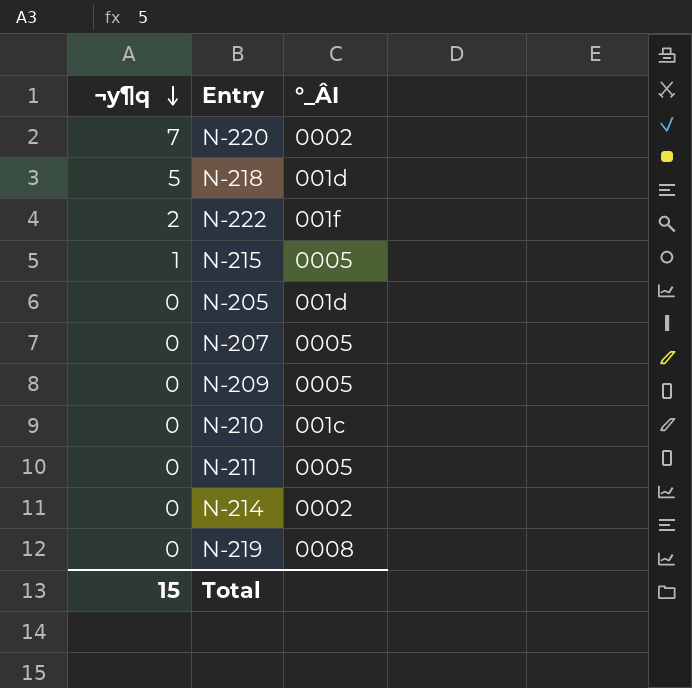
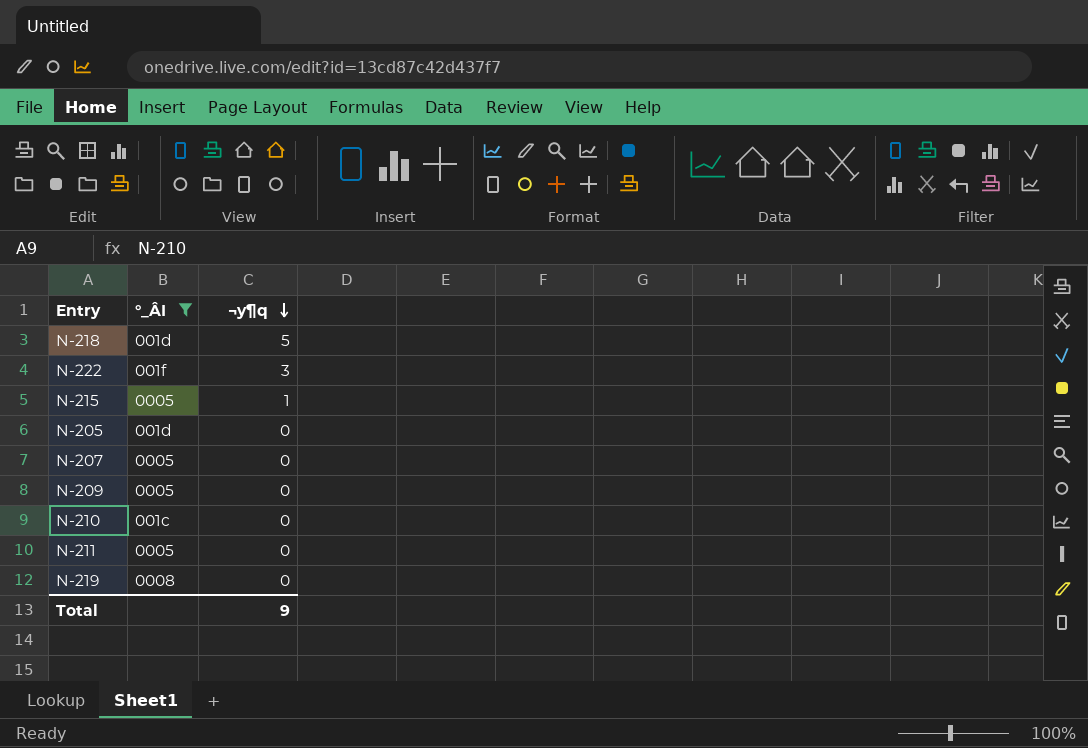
filter: none -> °_ÂI != 0002
column ¬y¶q | position: 1 -> 3
N-222 | ¬y¶q: 2 -> 3
Total | ¬y¶q: 15 -> 9

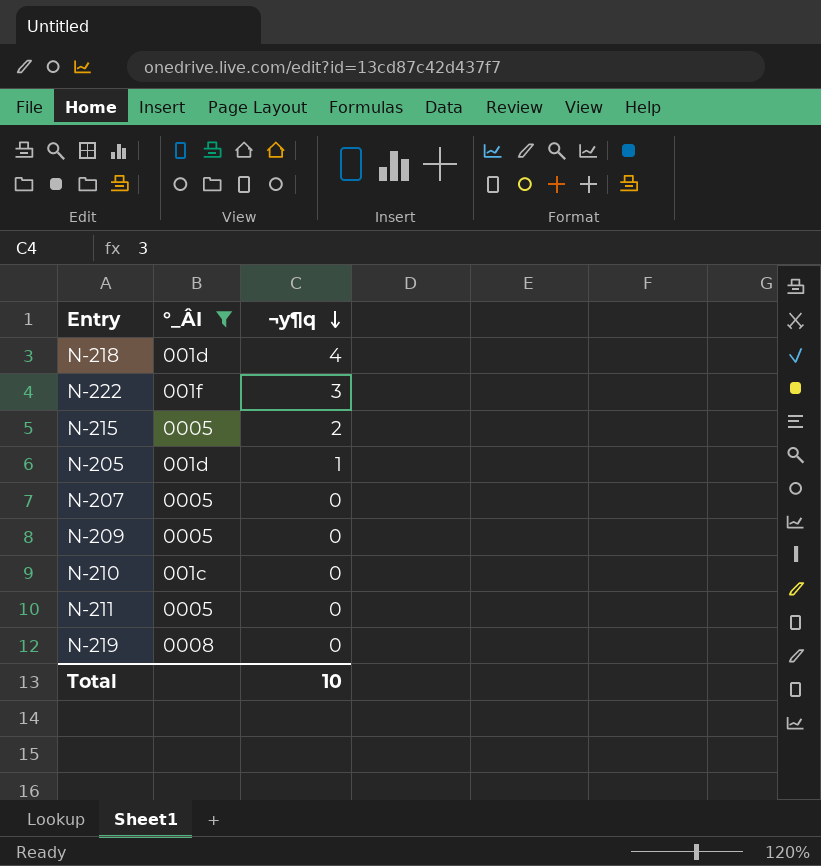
N-218 | ¬y¶q: 5 -> 4
N-215 | ¬y¶q: 1 -> 2
N-205 | ¬y¶q: 0 -> 1
Total | ¬y¶q: 9 -> 10

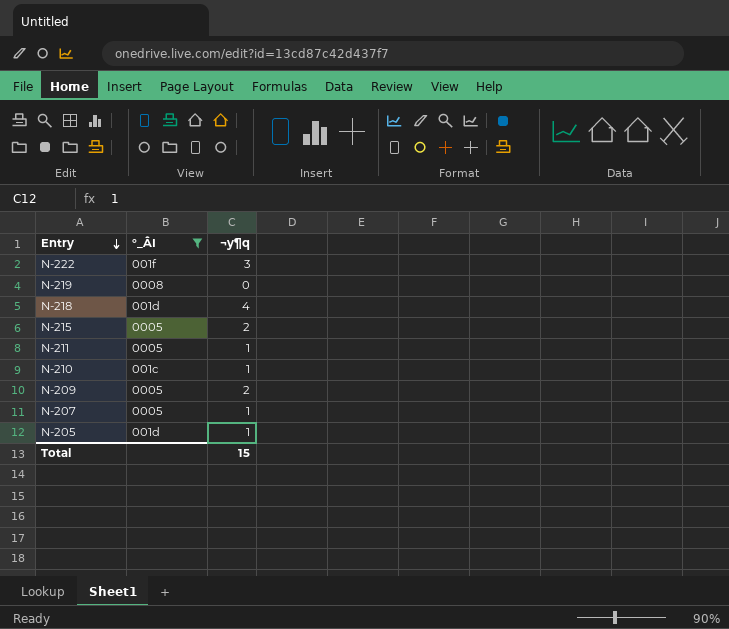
row order: ¬y¶q descending -> Entry descending
N-211 | ¬y¶q: 0 -> 1
N-210 | ¬y¶q: 0 -> 1
N-209 | ¬y¶q: 0 -> 2
N-207 | ¬y¶q: 0 -> 1
Total | ¬y¶q: 10 -> 15

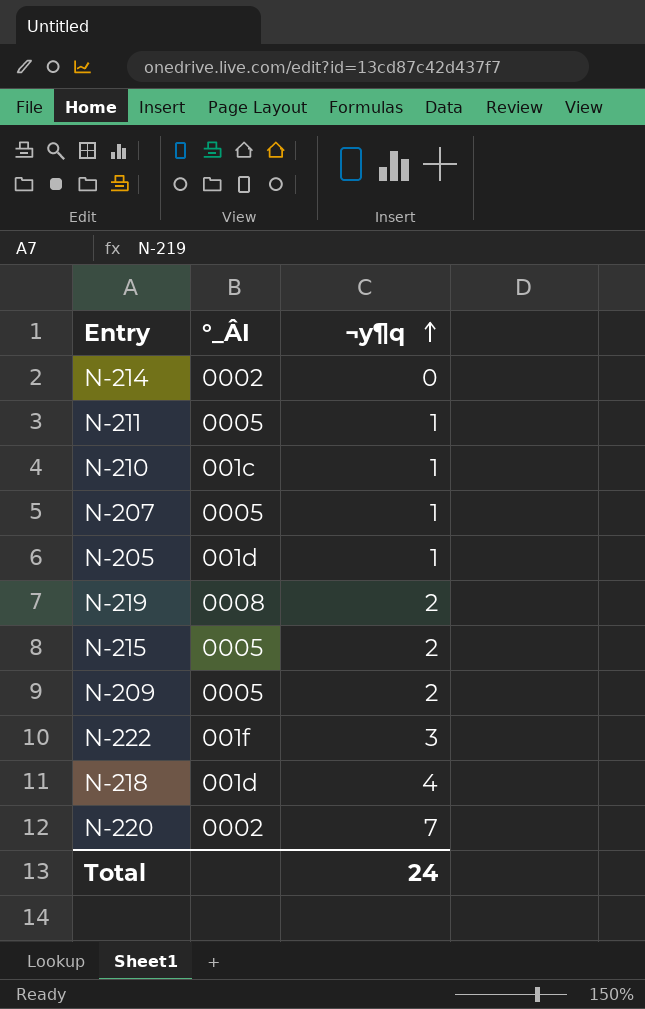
filter: °_ÂI != 0002 -> none
row order: Entry descending -> ¬y¶q ascending
N-219 | ¬y¶q: 0 -> 2
Total | ¬y¶q: 15 -> 24

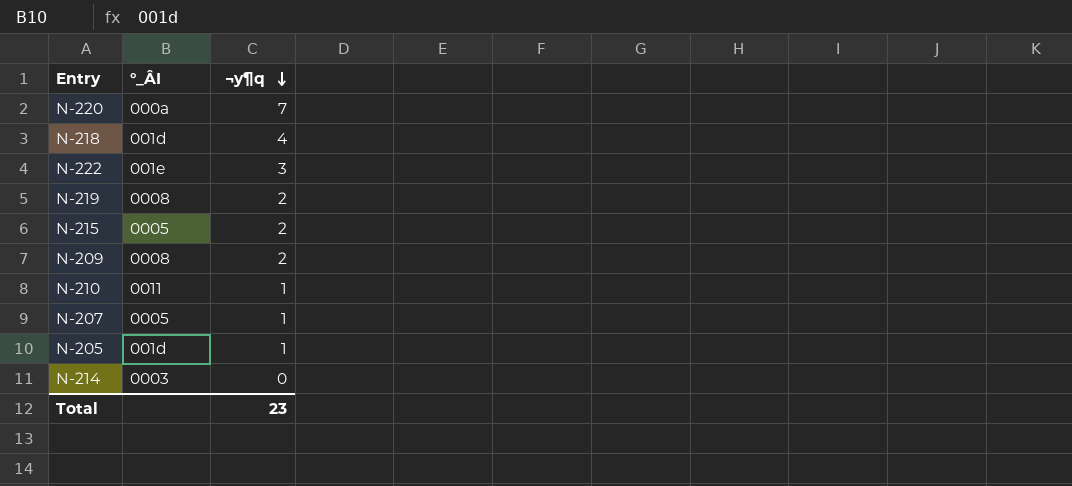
row order: ¬y¶q ascending -> ¬y¶q descending
row N-211: 0005 | 1 -> none
N-220 | °_ÂI: 0002 -> 000a
N-222 | °_ÂI: 001f -> 001e
N-209 | °_ÂI: 0005 -> 0008
N-210 | °_ÂI: 001c -> 0011
N-214 | °_ÂI: 0002 -> 0003
Total | ¬y¶q: 24 -> 23

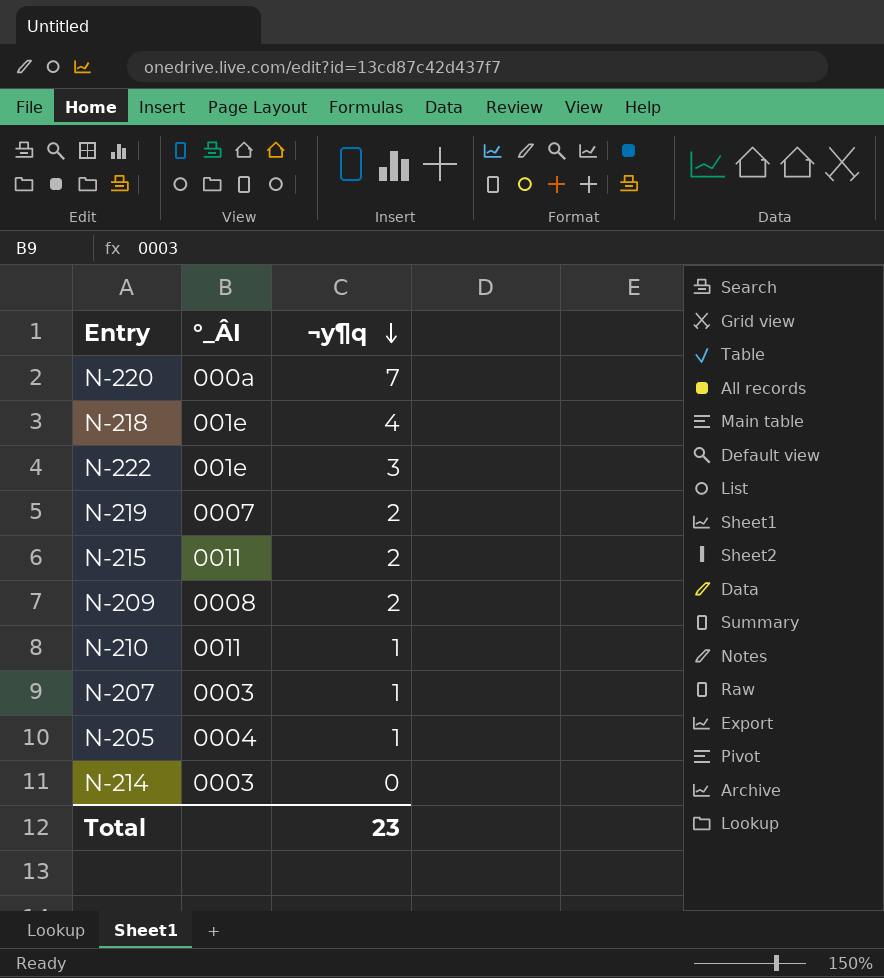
N-218 | °_ÂI: 001d -> 001e
N-219 | °_ÂI: 0008 -> 0007
N-215 | °_ÂI: 0005 -> 0011
N-207 | °_ÂI: 0005 -> 0003
N-205 | °_ÂI: 001d -> 0004

